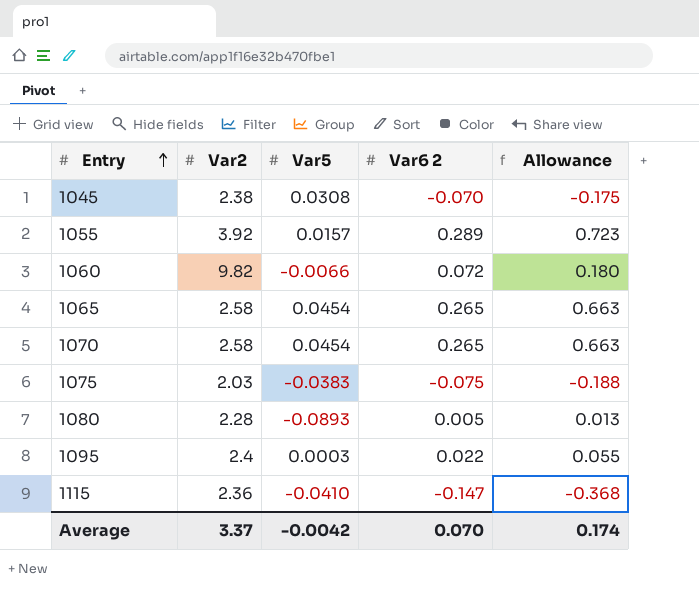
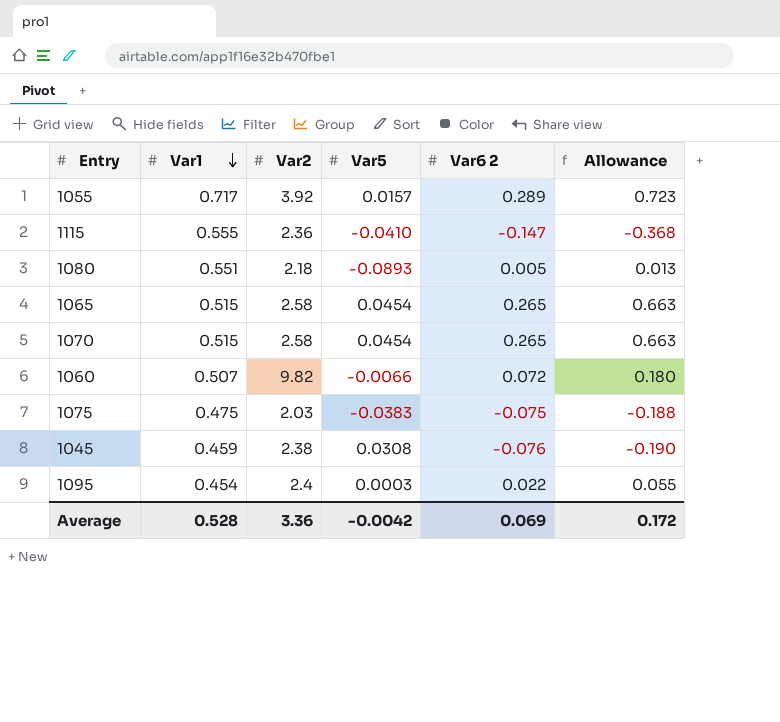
row order: Entry ascending -> Var1 descending
column Var1 | position: none -> 2
1080 | Var2: 2.28 -> 2.18
1045 | Var6 2: -0.070 -> -0.076
1045 | Allowance: -0.175 -> -0.190
Average | Var2: 3.37 -> 3.36
Average | Var6 2: 0.070 -> 0.069
Average | Allowance: 0.174 -> 0.172

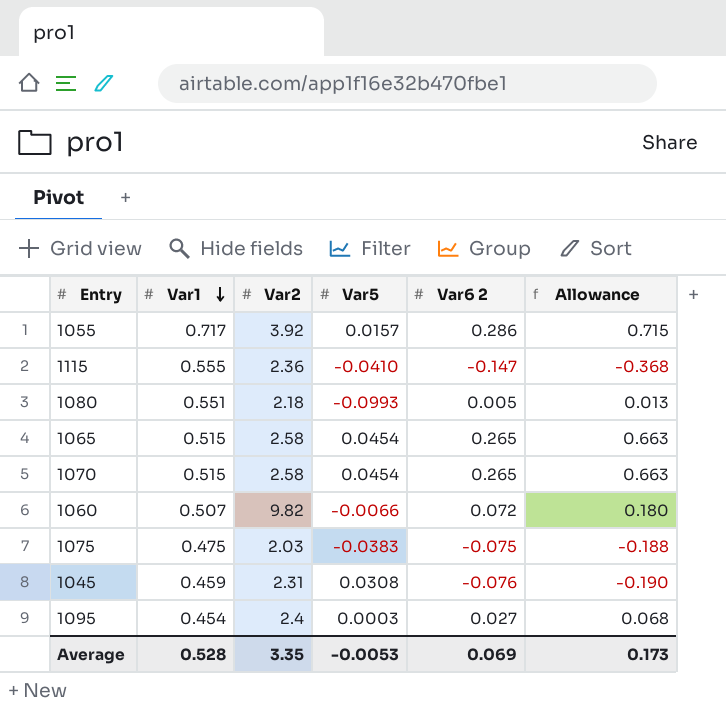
1055 | Var6 2: 0.289 -> 0.286
1055 | Allowance: 0.723 -> 0.715
1080 | Var5: -0.0893 -> -0.0993
1045 | Var2: 2.38 -> 2.31
1095 | Var6 2: 0.022 -> 0.027
1095 | Allowance: 0.055 -> 0.068
Average | Var2: 3.36 -> 3.35
Average | Var5: -0.0042 -> -0.0053
Average | Allowance: 0.172 -> 0.173

